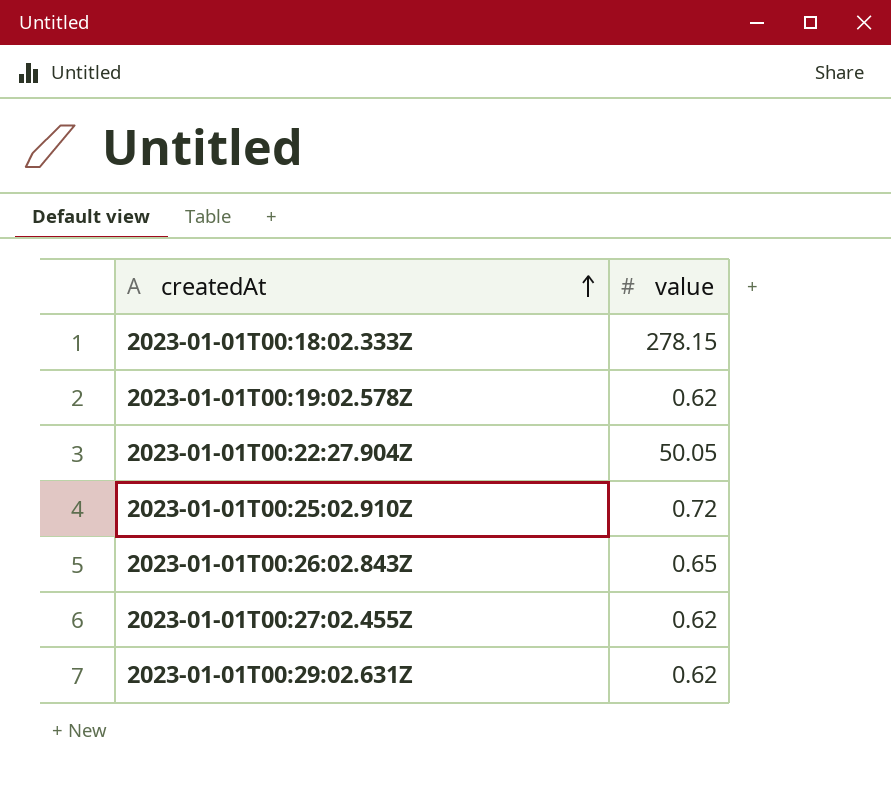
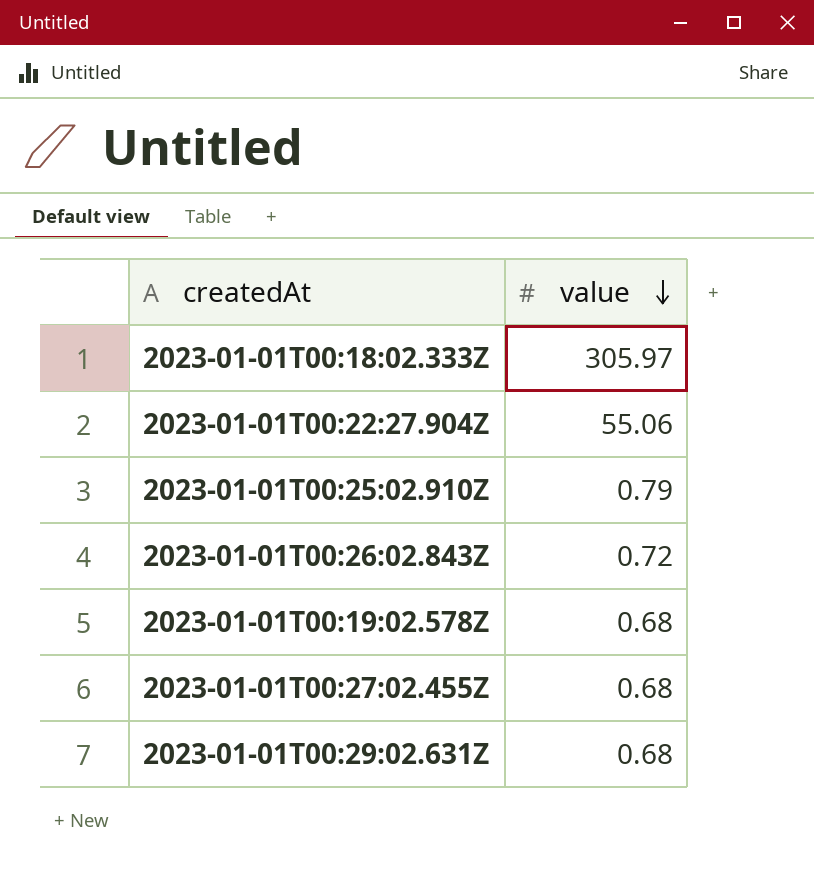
row order: createdAt ascending -> value descending
2023-01-01T00:18:02.333Z | value: 278.15 -> 305.97
2023-01-01T00:22:27.904Z | value: 50.05 -> 55.06
2023-01-01T00:25:02.910Z | value: 0.72 -> 0.79
2023-01-01T00:26:02.843Z | value: 0.65 -> 0.72
2023-01-01T00:19:02.578Z | value: 0.62 -> 0.68
2023-01-01T00:27:02.455Z | value: 0.62 -> 0.68
2023-01-01T00:29:02.631Z | value: 0.62 -> 0.68

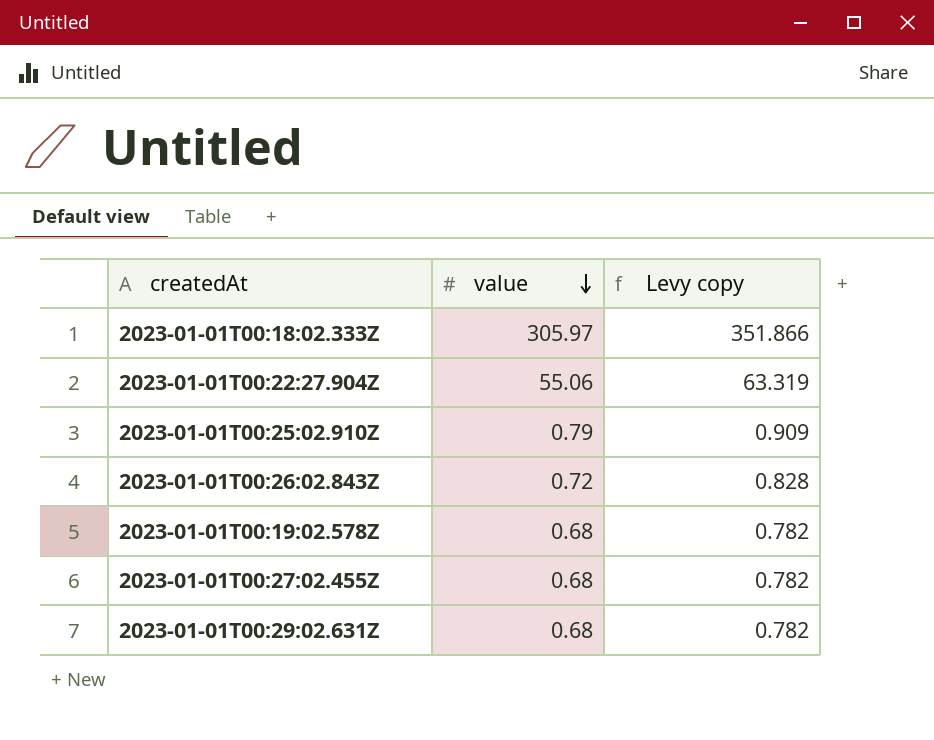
column Levy copy | formula: none -> [value] * 1.15

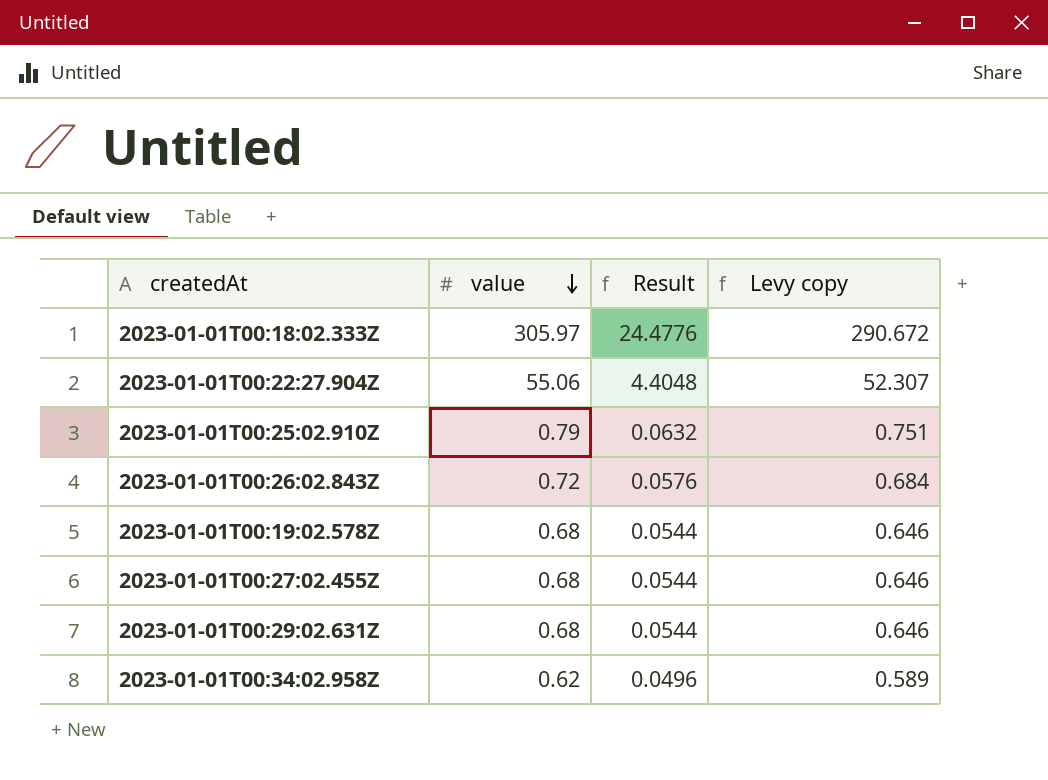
column Result | formula: none -> [value] * 0.08
column Levy copy | formula: [value] * 1.15 -> [value] * 0.95
row 2023-01-01T00:34:02.958Z: none -> 0.62 | 0.0496 | 0.589

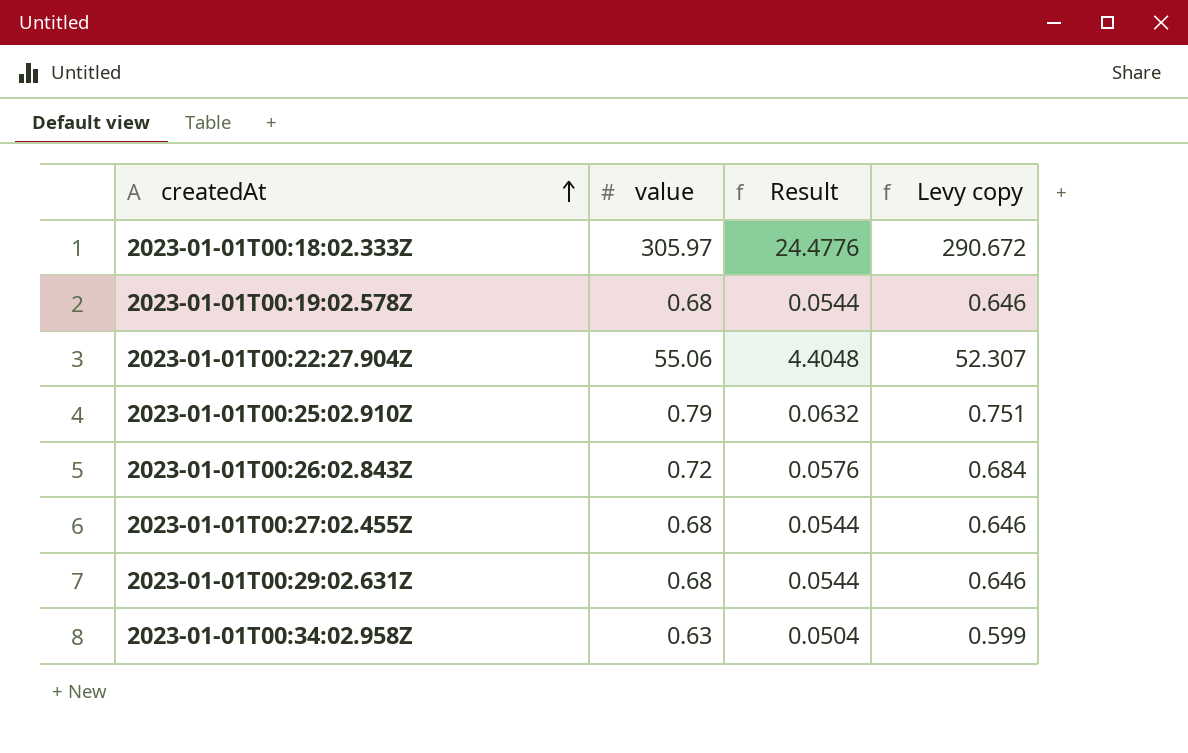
row order: value descending -> createdAt ascending
2023-01-01T00:34:02.958Z | value: 0.62 -> 0.63
2023-01-01T00:34:02.958Z | Result: 0.0496 -> 0.0504
2023-01-01T00:34:02.958Z | Levy copy: 0.589 -> 0.599

